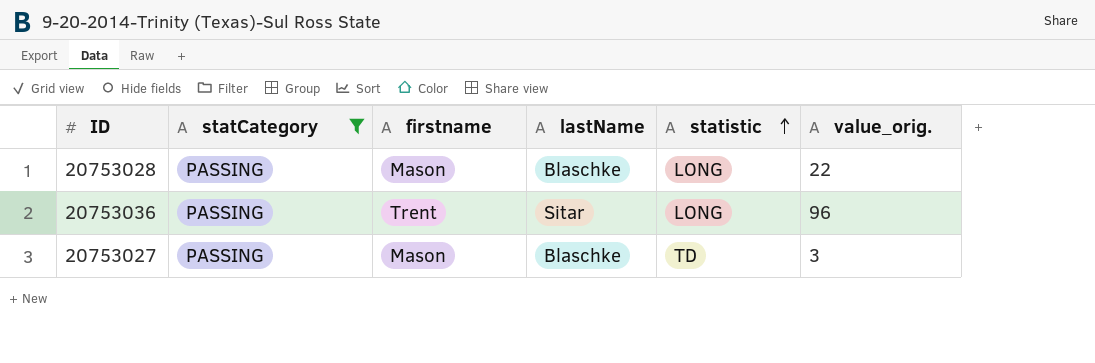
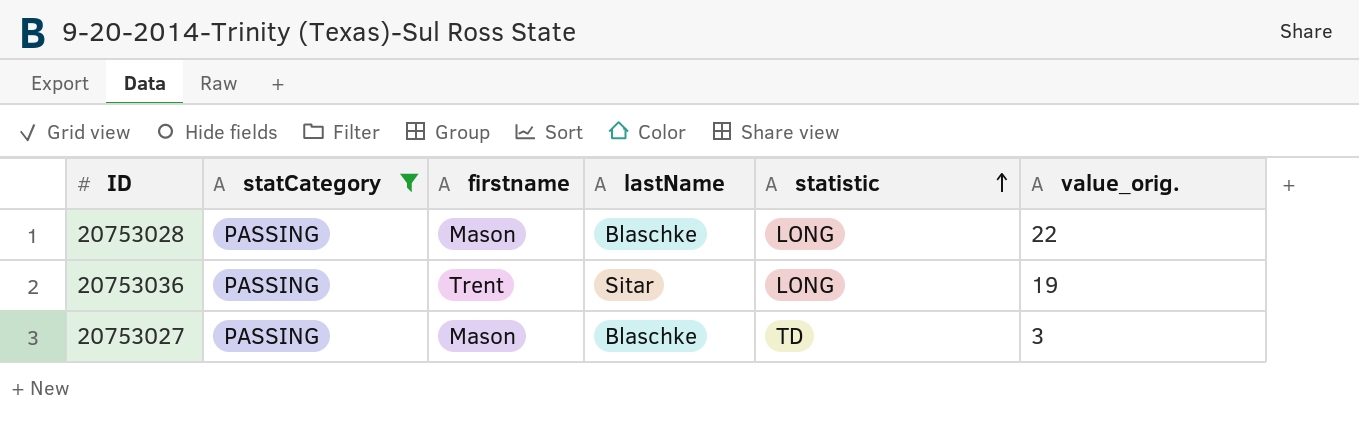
20753036 | value_orig.: 96 -> 19

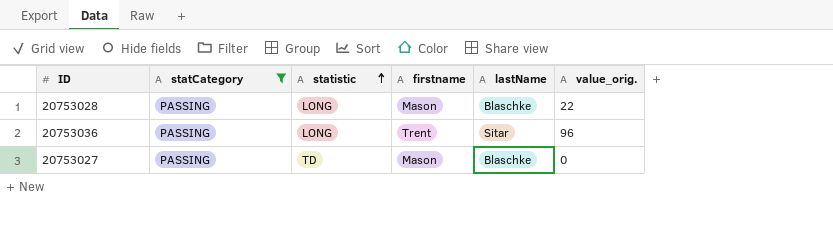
column statistic | position: 5 -> 3
20753036 | value_orig.: 19 -> 96
20753027 | value_orig.: 3 -> 0

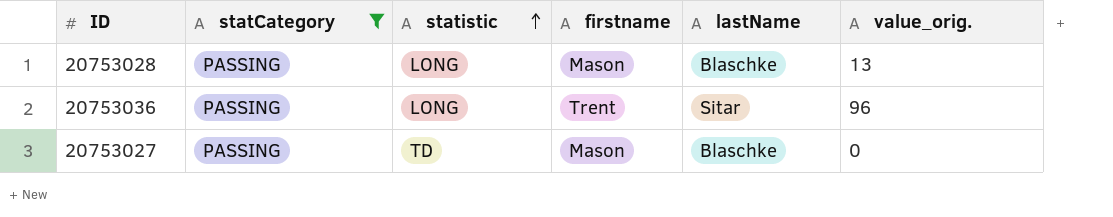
20753028 | value_orig.: 22 -> 13

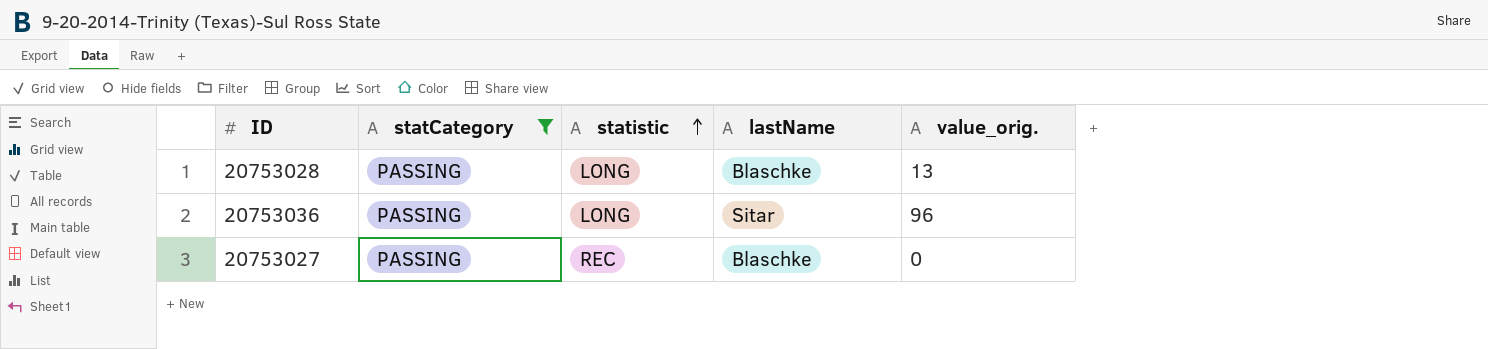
column firstname | position: 4 -> none
20753027 | statistic: TD -> REC

